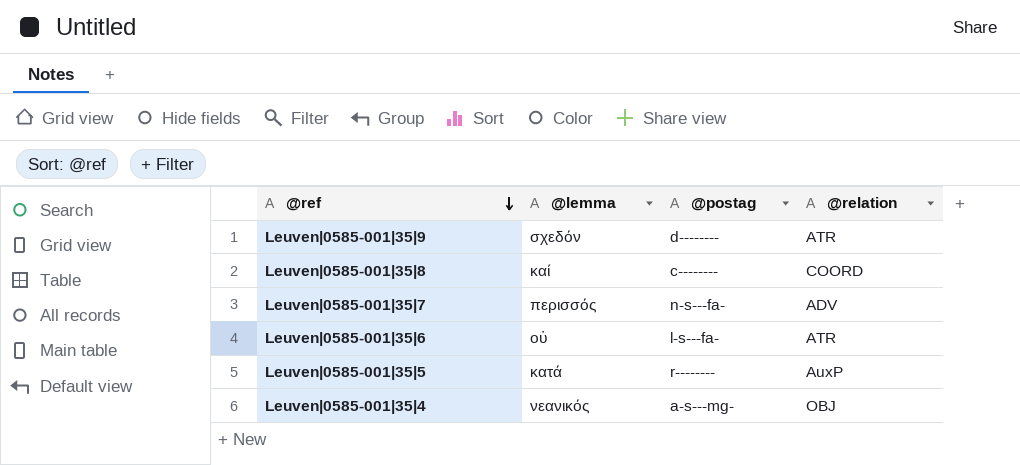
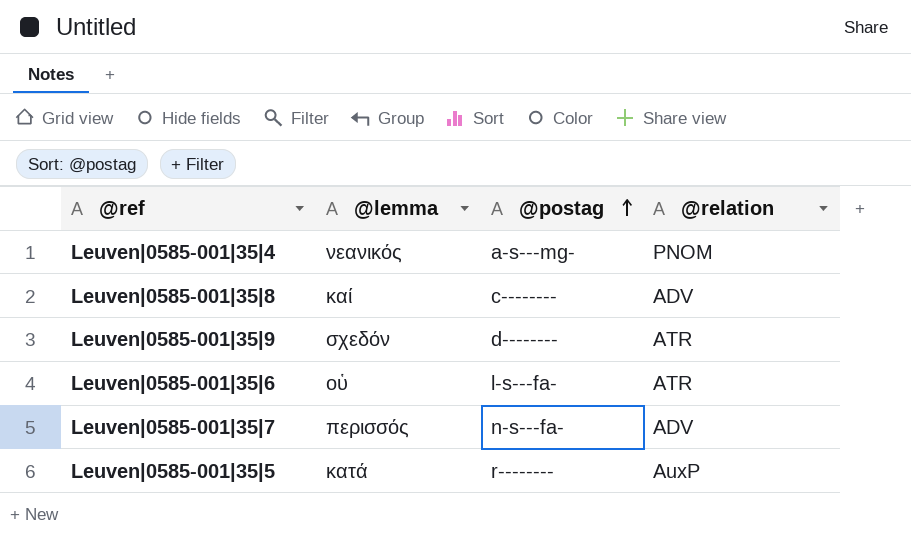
row order: @ref descending -> @postag ascending
Leuven|0585-001|35|4 | @relation: OBJ -> PNOM
Leuven|0585-001|35|8 | @relation: COORD -> ADV

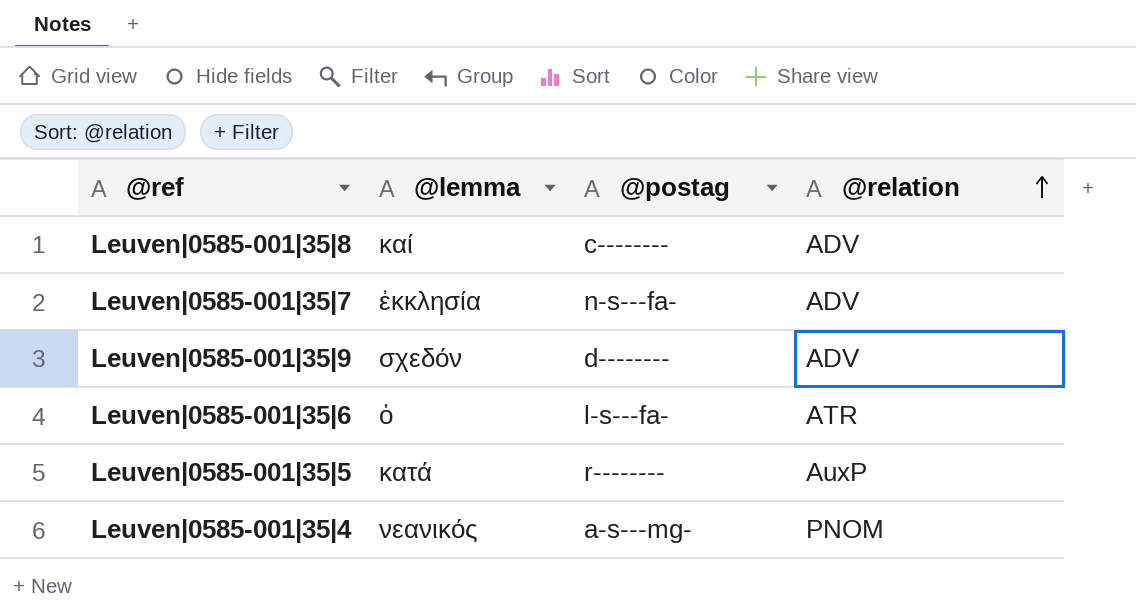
row order: @postag ascending -> @relation ascending
Leuven|0585-001|35|7 | @lemma: περισσός -> ἐκκλησία
Leuven|0585-001|35|9 | @relation: ATR -> ADV
Leuven|0585-001|35|6 | @lemma: οὑ -> ὁ

